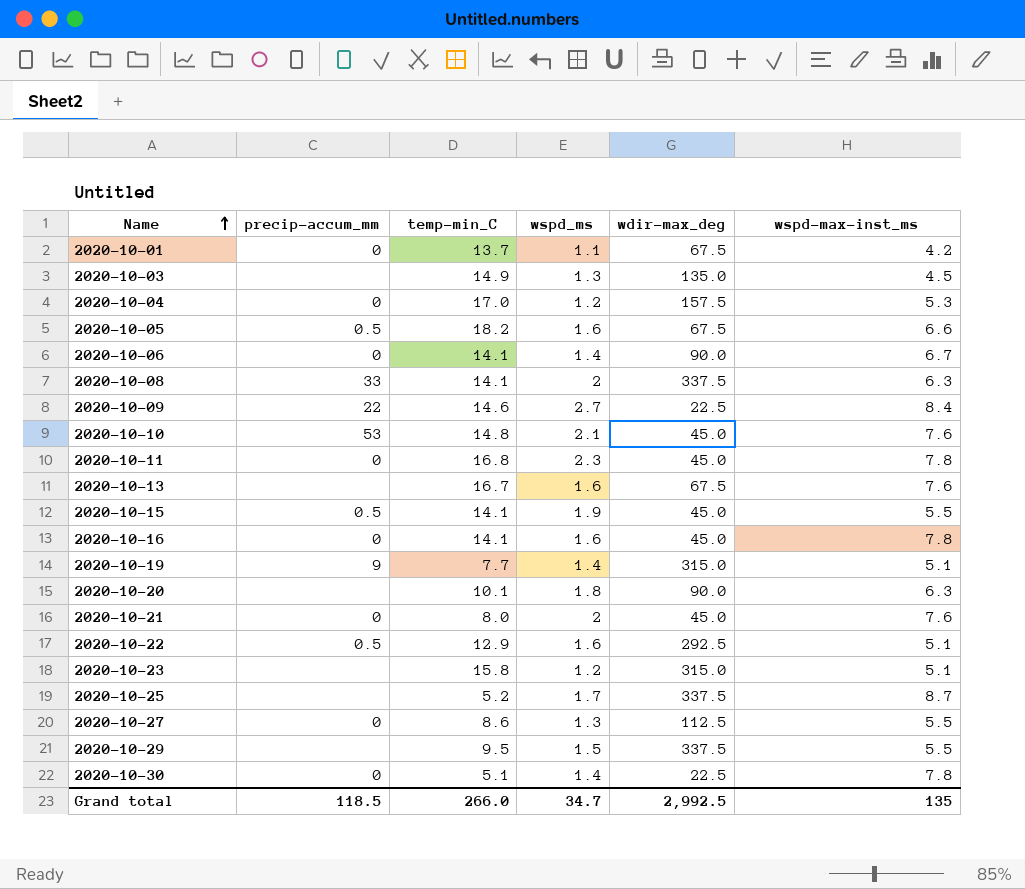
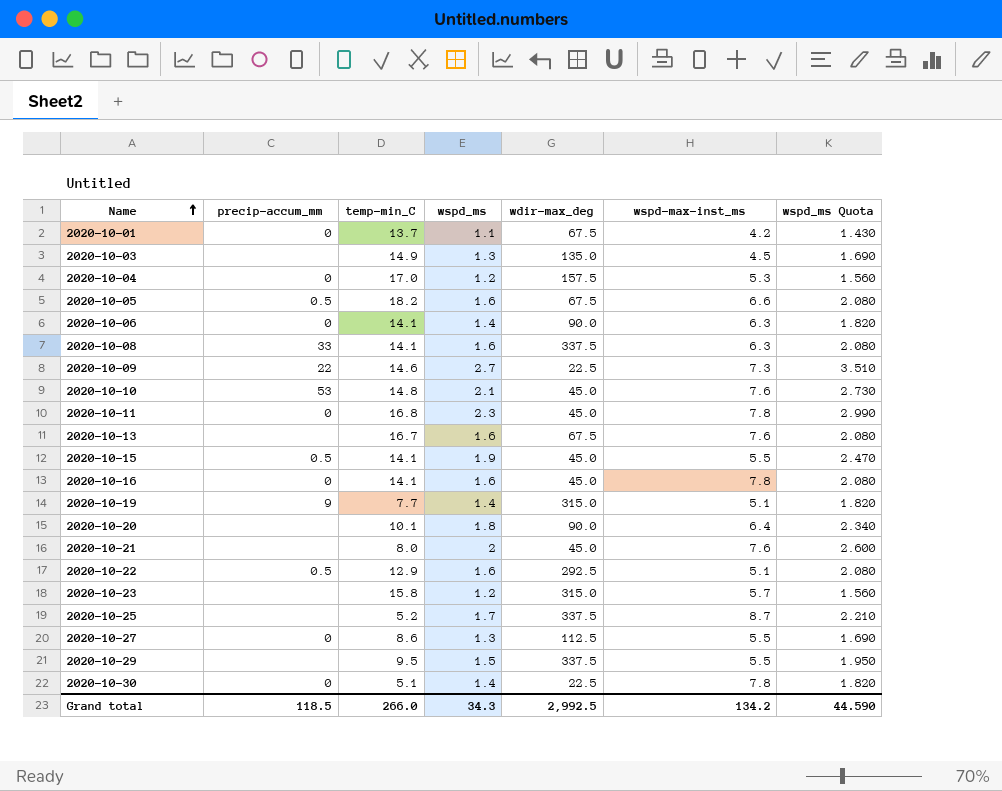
column wspd_ms Quota | formula: none -> [wspd_ms] * 1.3
2020-10-06 | wspd-max-inst_ms: 6.7 -> 6.3
2020-10-08 | wspd_ms: 2 -> 1.6
2020-10-09 | wspd-max-inst_ms: 8.4 -> 7.3
2020-10-20 | wspd-max-inst_ms: 6.3 -> 6.4
2020-10-21 | precip-accum_mm: 0 -> none
2020-10-23 | wspd-max-inst_ms: 5.1 -> 5.7
Grand total | wspd_ms: 34.7 -> 34.3
Grand total | wspd-max-inst_ms: 135 -> 134.2

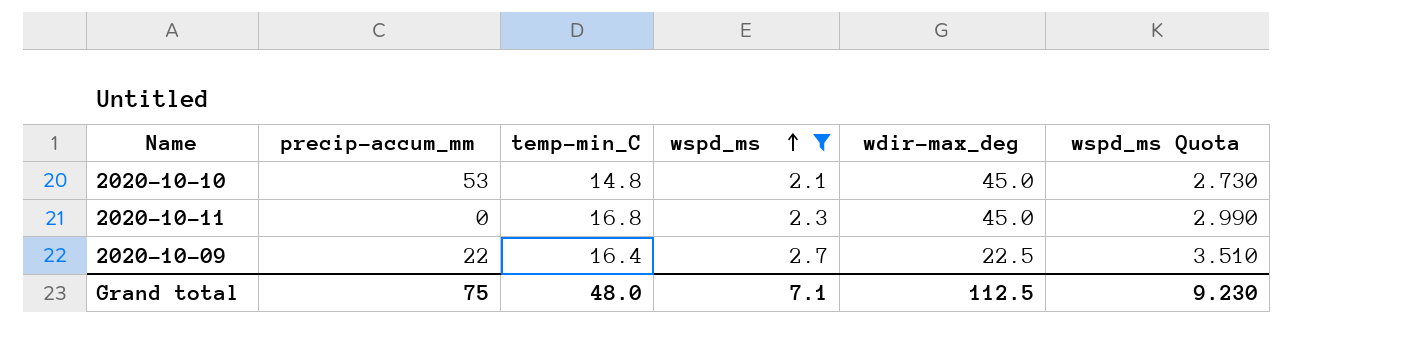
filter: none -> wspd_ms >= 2.1
row order: Name ascending -> wspd_ms ascending
column wspd-max-inst_ms | position: 6 -> none
2020-10-09 | temp-min_C: 14.6 -> 16.4
Grand total | precip-accum_mm: 118.5 -> 75
Grand total | temp-min_C: 266.0 -> 48.0
Grand total | wspd_ms: 34.3 -> 7.1
Grand total | wdir-max_deg: 2,992.5 -> 112.5
Grand total | wspd_ms Quota: 44.590 -> 9.230

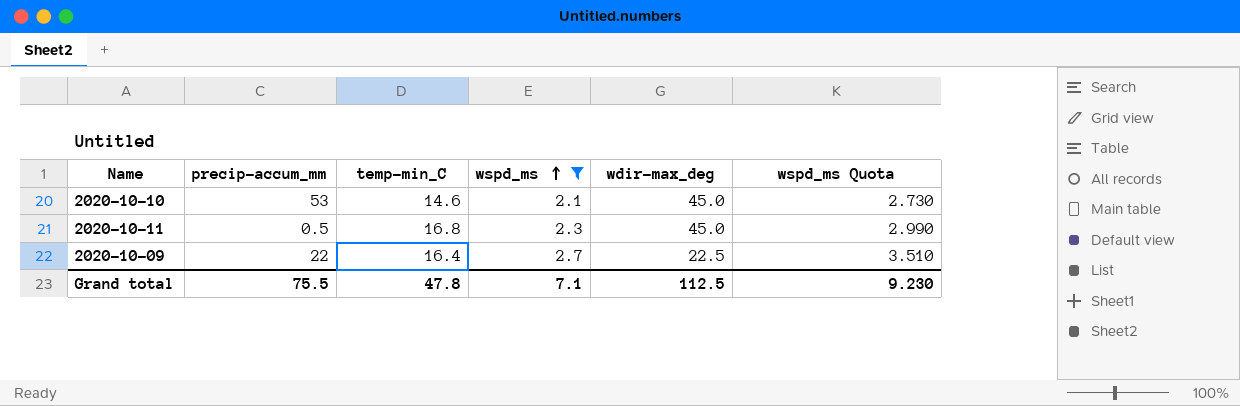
2020-10-10 | temp-min_C: 14.8 -> 14.6
2020-10-11 | precip-accum_mm: 0 -> 0.5
Grand total | precip-accum_mm: 75 -> 75.5
Grand total | temp-min_C: 48.0 -> 47.8

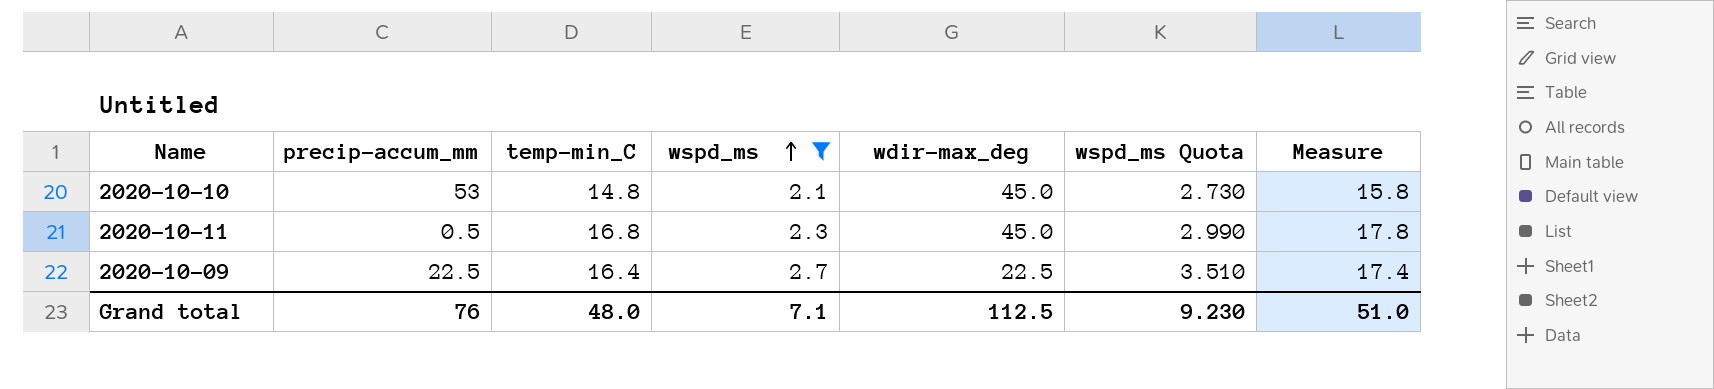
column Measure | formula: none -> [temp-min_C] + 1
2020-10-10 | temp-min_C: 14.6 -> 14.8
2020-10-09 | precip-accum_mm: 22 -> 22.5
Grand total | precip-accum_mm: 75.5 -> 76
Grand total | temp-min_C: 47.8 -> 48.0

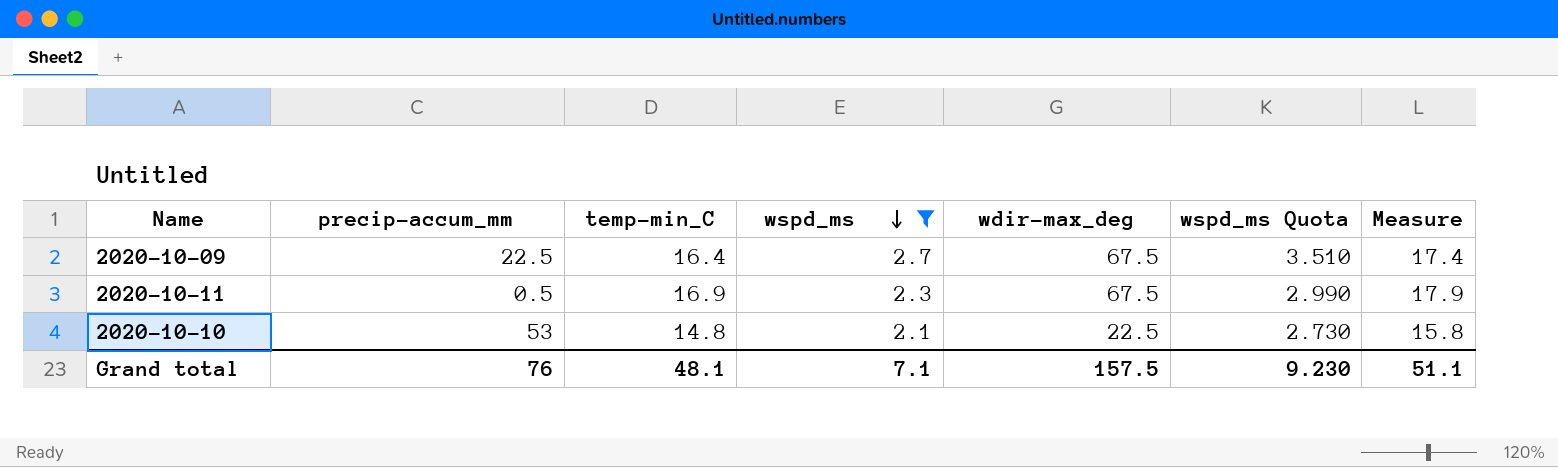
row order: wspd_ms ascending -> wspd_ms descending
2020-10-09 | wdir-max_deg: 22.5 -> 67.5
2020-10-11 | temp-min_C: 16.8 -> 16.9
2020-10-11 | wdir-max_deg: 45.0 -> 67.5
2020-10-11 | Measure: 17.8 -> 17.9
2020-10-10 | wdir-max_deg: 45.0 -> 22.5
Grand total | temp-min_C: 48.0 -> 48.1
Grand total | wdir-max_deg: 112.5 -> 157.5
Grand total | Measure: 51.0 -> 51.1

